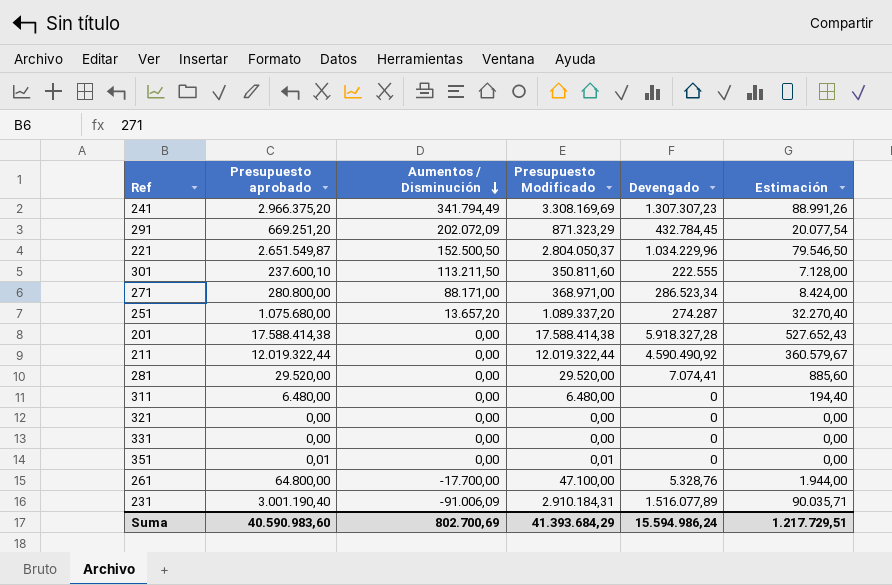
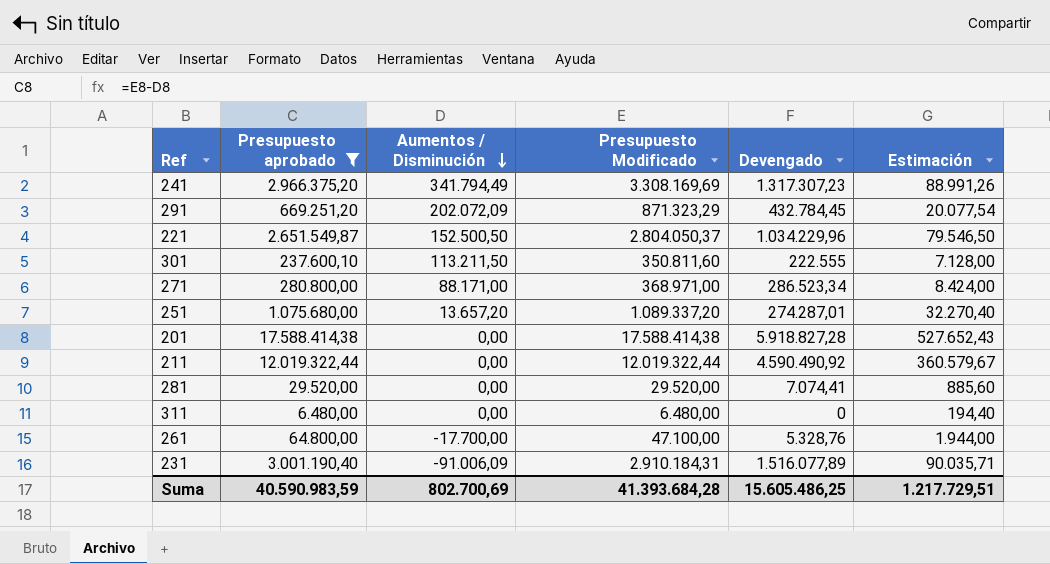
filter: none -> Presupuesto aprobado >= 6.480,00
241 | Devengado: 1.307.307,23 -> 1.317.307,23
251 | Devengado: 274.287 -> 274.287,01
201 | Devengado: 5.918.327,28 -> 5.918.827,28
Suma | Presupuesto aprobado: 40.590.983,60 -> 40.590.983,59
Suma | Presupuesto Modificado: 41.393.684,29 -> 41.393.684,28
Suma | Devengado: 15.594.986,24 -> 15.605.486,25

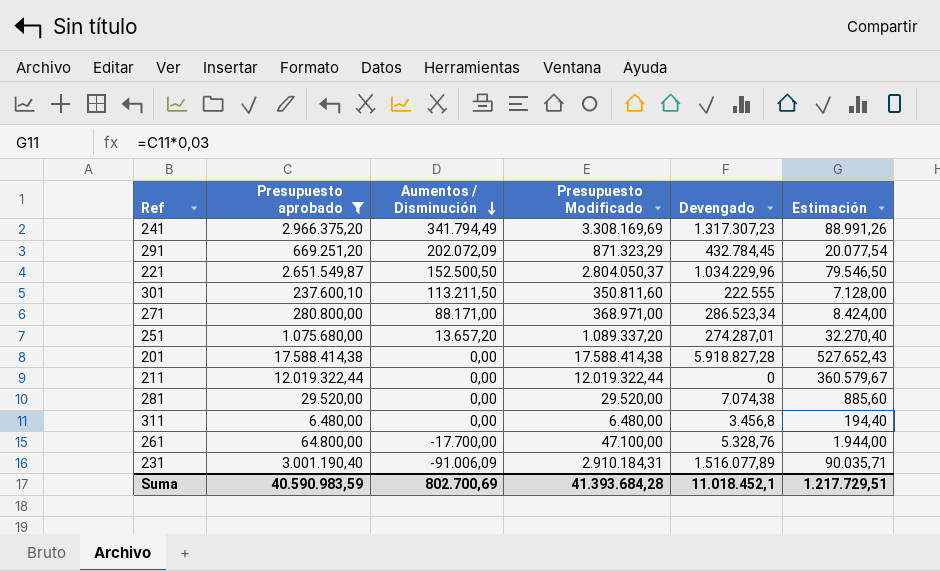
211 | Devengado: 4.590.490,92 -> 0
281 | Devengado: 7.074,41 -> 7.074,38
311 | Devengado: 0 -> 3.456,8
Suma | Devengado: 15.605.486,25 -> 11.018.452,1

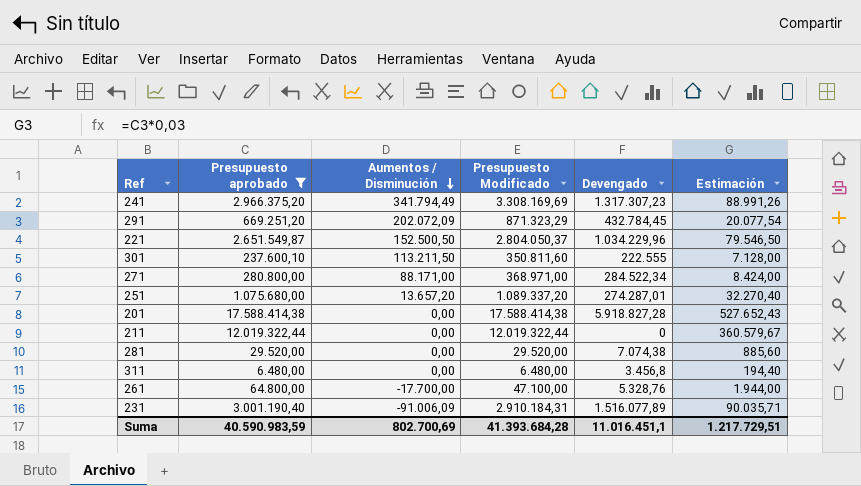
271 | Devengado: 286.523,34 -> 284.522,34
Suma | Devengado: 11.018.452,1 -> 11.016.451,1

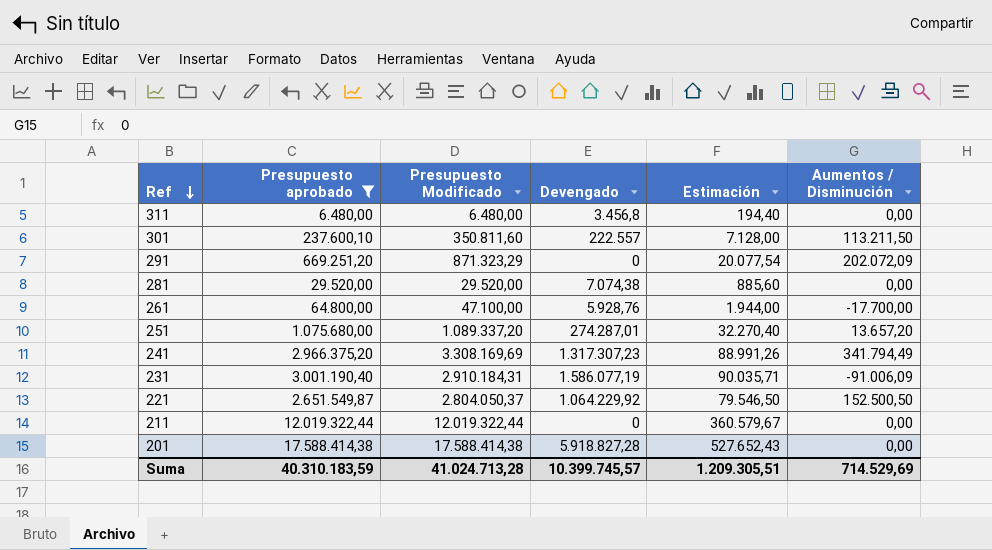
row order: Aumentos / Disminución descending -> Ref descending
column Aumentos / Disminución | position: 3 -> 6
row 271: 280.800,00 | 88.171,00 | 368.971,00 | 284.522,34 | 8.424,00 -> none
301 | Devengado: 222.555 -> 222.557
291 | Devengado: 432.784,45 -> 0
261 | Devengado: 5.328,76 -> 5.928,76
231 | Devengado: 1.516.077,89 -> 1.586.077,19
221 | Devengado: 1.034.229,96 -> 1.064.229,92
Suma | Presupuesto aprobado: 40.590.983,59 -> 40.310.183,59
Suma | Presupuesto Modificado: 41.393.684,28 -> 41.024.713,28
Suma | Devengado: 11.016.451,1 -> 10.399.745,57
Suma | Estimación: 1.217.729,51 -> 1.209.305,51
Suma | Aumentos / Disminución: 802.700,69 -> 714.529,69

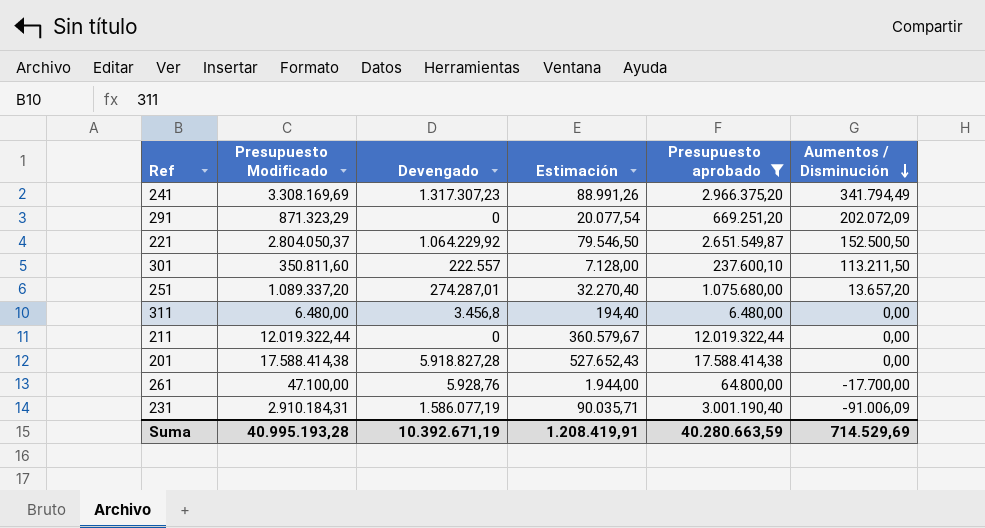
row order: Ref descending -> Aumentos / Disminución descending
column Presupuesto aprobado | position: 2 -> 5
row 281: 29.520,00 | 29.520,00 | 7.074,38 | 885,60 | 0,00 -> none
Suma | Presupuesto Modificado: 41.024.713,28 -> 40.995.193,28
Suma | Devengado: 10.399.745,57 -> 10.392.671,19
Suma | Estimación: 1.209.305,51 -> 1.208.419,91
Suma | Presupuesto aprobado: 40.310.183,59 -> 40.280.663,59

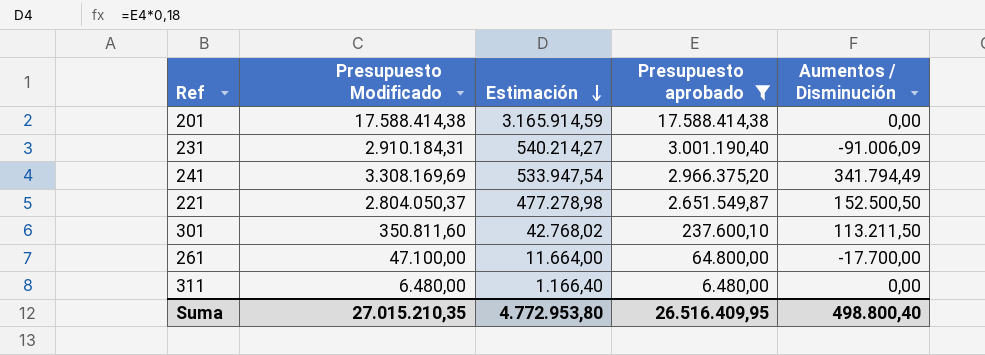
row order: Aumentos / Disminución descending -> Estimación descending
column Devengado | position: 3 -> none
column Estimación | formula: [Presupuesto aprobado] * 0,03 -> [Presupuesto aprobado] * 0,18
row 291: 871.323,29 | 0 | 20.077,54 | 669.251,20 | 202.072,09 -> none
row 251: 1.089.337,20 | 274.287,01 | 32.270,40 | 1.075.680,00 | 13.657,20 -> none
row 211: 12.019.322,44 | 0 | 360.579,67 | 12.019.322,44 | 0,00 -> none
Suma | Presupuesto Modificado: 40.995.193,28 -> 27.015.210,35
Suma | Estimación: 1.208.419,91 -> 4.772.953,80
Suma | Presupuesto aprobado: 40.280.663,59 -> 26.516.409,95
Suma | Aumentos / Disminución: 714.529,69 -> 498.800,40

